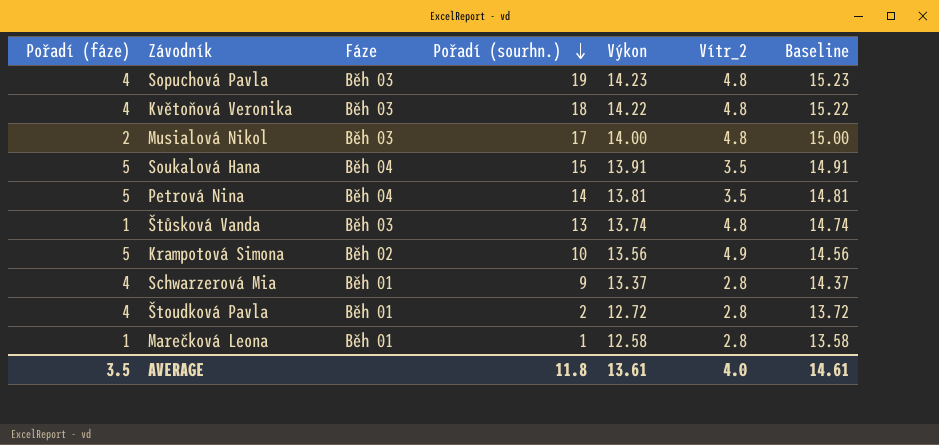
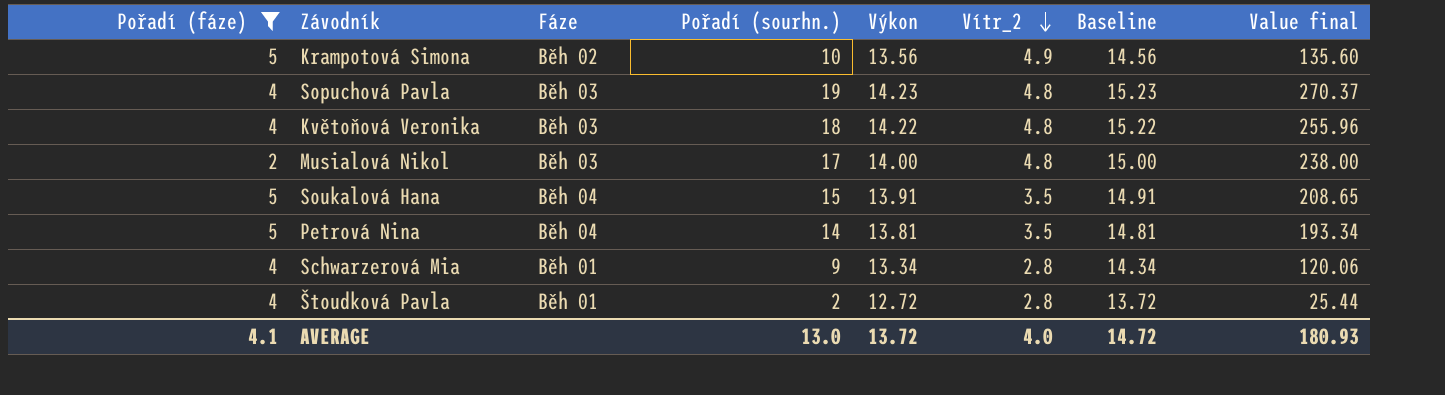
filter: none -> Pořadí (fáze) != 1
row order: Pořadí (sourhn.) descending -> Vítr_2 descending
column Value final | formula: none -> [Pořadí (sourhn.)] * [Výkon]
Schwarzerová Mia | Výkon: 13.37 -> 13.34
Schwarzerová Mia | Baseline: 14.37 -> 14.34
AVERAGE | Pořadí (fáze): 3.5 -> 4.1
AVERAGE | Pořadí (sourhn.): 11.8 -> 13.0
AVERAGE | Výkon: 13.61 -> 13.72
AVERAGE | Baseline: 14.61 -> 14.72

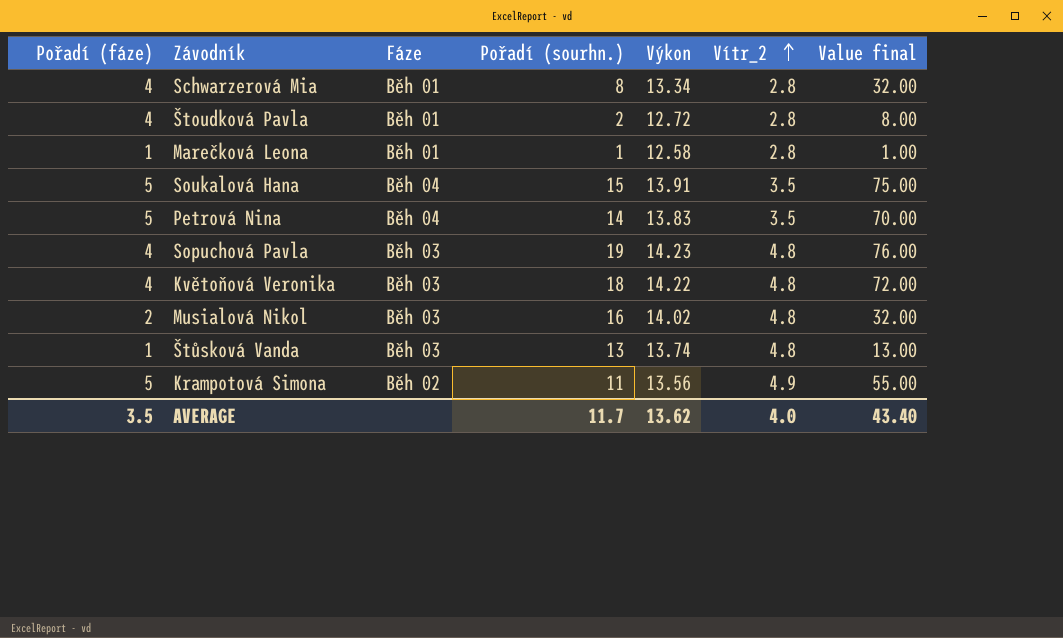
filter: Pořadí (fáze) != 1 -> none
row order: Vítr_2 descending -> Vítr_2 ascending
column Baseline | formula: [Výkon] + 1 -> none
column Value final | formula: [Pořadí (sourhn.)] * [Výkon] -> [Pořadí (fáze)] * [Pořadí (sourhn.)]
Schwarzerová Mia | Pořadí (sourhn.): 9 -> 8
Petrová Nina | Výkon: 13.81 -> 13.83
Musialová Nikol | Pořadí (sourhn.): 17 -> 16
Musialová Nikol | Výkon: 14.00 -> 14.02
Krampotová Simona | Pořadí (sourhn.): 10 -> 11
AVERAGE | Pořadí (fáze): 4.1 -> 3.5
AVERAGE | Pořadí (sourhn.): 13.0 -> 11.7
AVERAGE | Výkon: 13.72 -> 13.62
AVERAGE | Value final: 180.93 -> 43.40

